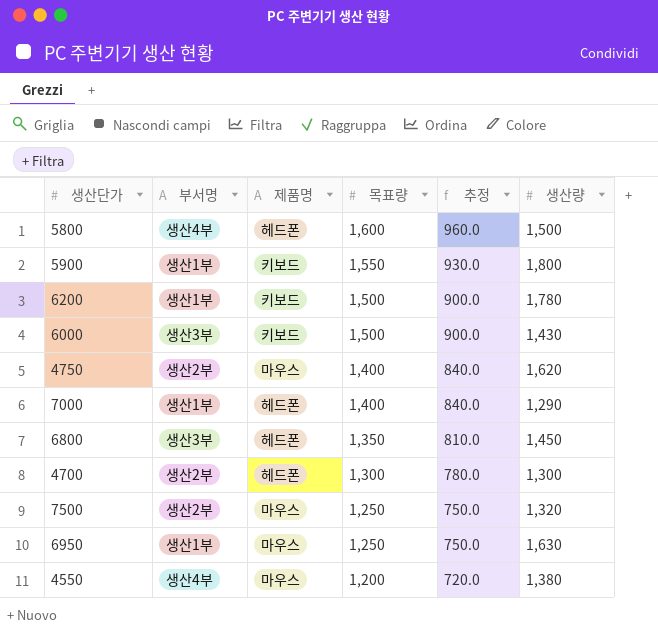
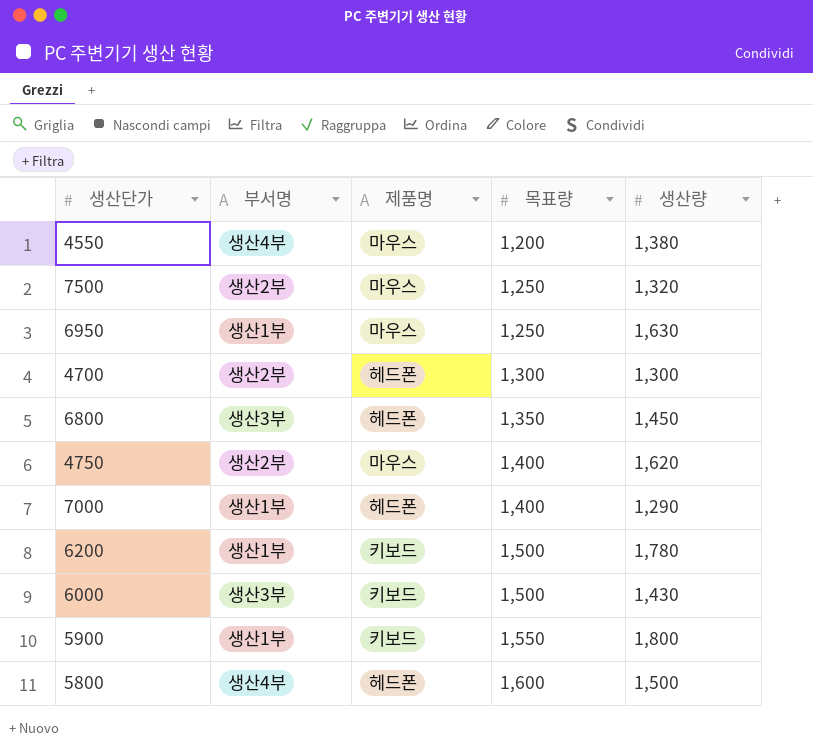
row order: 목표량 descending -> 목표량 ascending
column 추정 | formula: [목표량] * 0.6 -> none

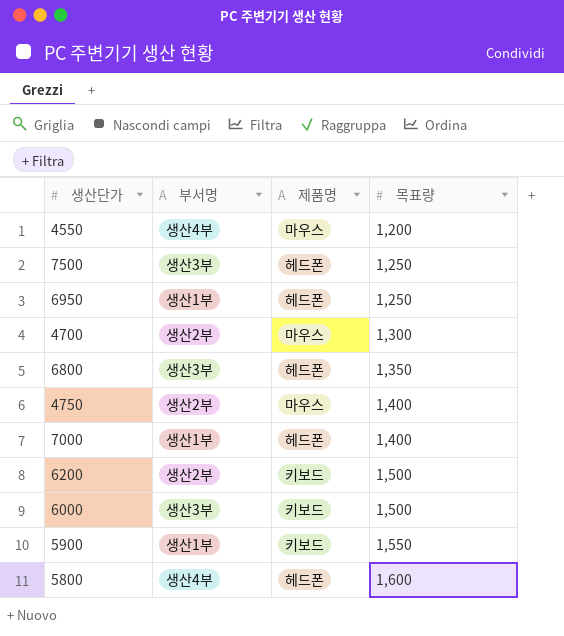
column 생산량 | position: 5 -> none
7500 | 부서명: 생산2부 -> 생산3부
7500 | 제품명: 마우스 -> 헤드폰
6950 | 제품명: 마우스 -> 헤드폰
4700 | 제품명: 헤드폰 -> 마우스
6200 | 부서명: 생산1부 -> 생산2부

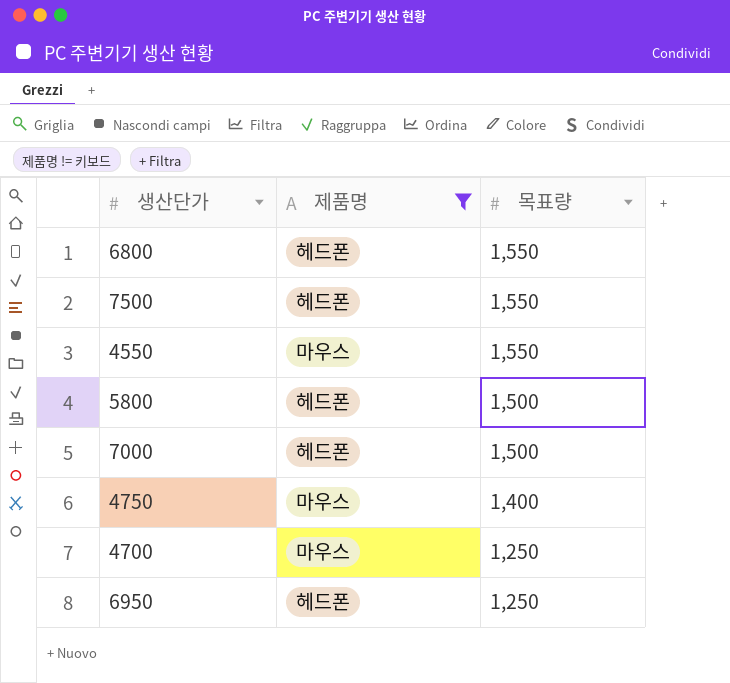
filter: none -> 제품명 != 키보드
row order: 목표량 ascending -> 목표량 descending
column 부서명 | position: 2 -> none
6800 | 목표량: 1,350 -> 1,550
7500 | 목표량: 1,250 -> 1,550
4550 | 목표량: 1,200 -> 1,550
5800 | 목표량: 1,600 -> 1,500
7000 | 목표량: 1,400 -> 1,500
4700 | 목표량: 1,300 -> 1,250

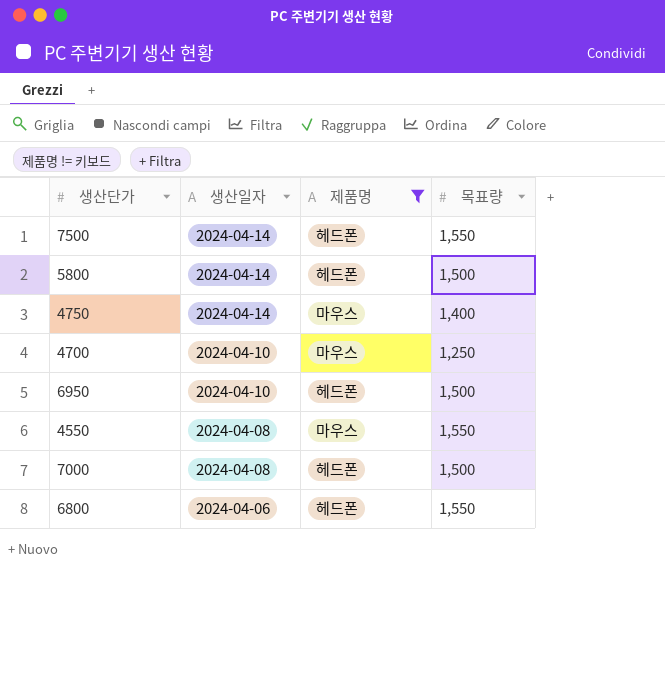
row order: 목표량 descending -> 생산일자 descending
column 생산일자 | position: none -> 2
6950 | 목표량: 1,250 -> 1,500

